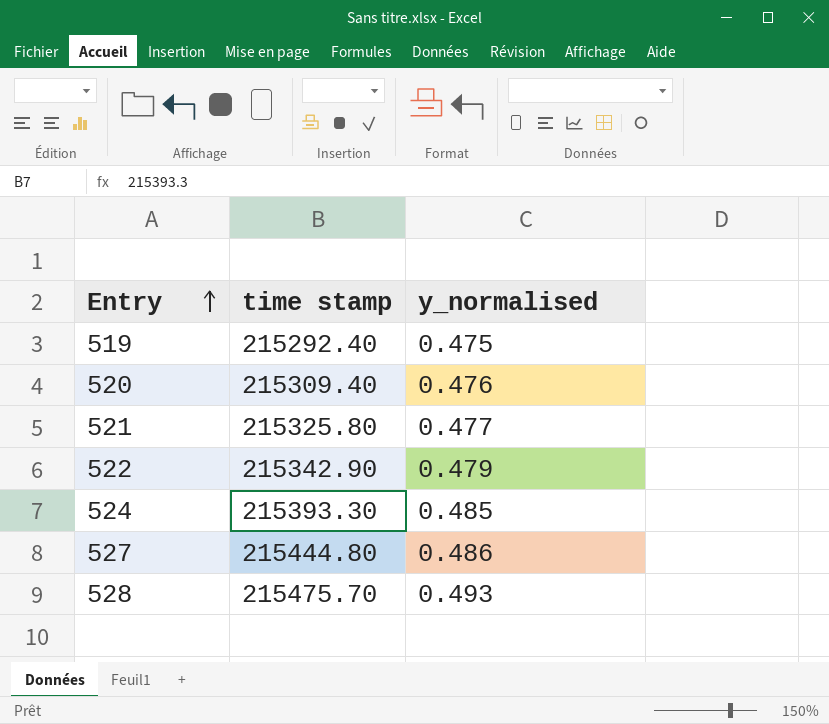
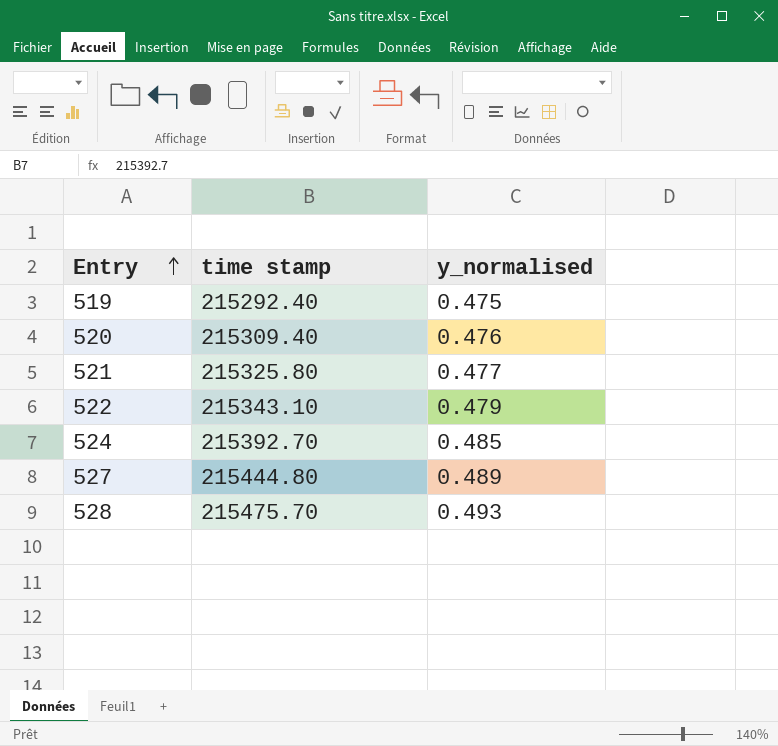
522 | time stamp: 215342.90 -> 215343.10
524 | time stamp: 215393.30 -> 215392.70
527 | y_normalised: 0.486 -> 0.489

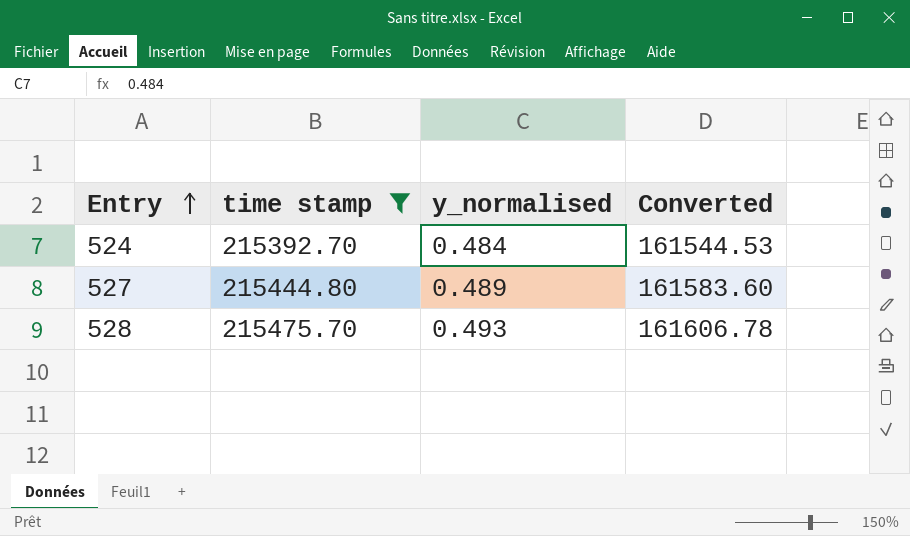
filter: none -> time stamp >= 215392.70
column Converted | formula: none -> [time stamp] * 0.75
524 | y_normalised: 0.485 -> 0.484

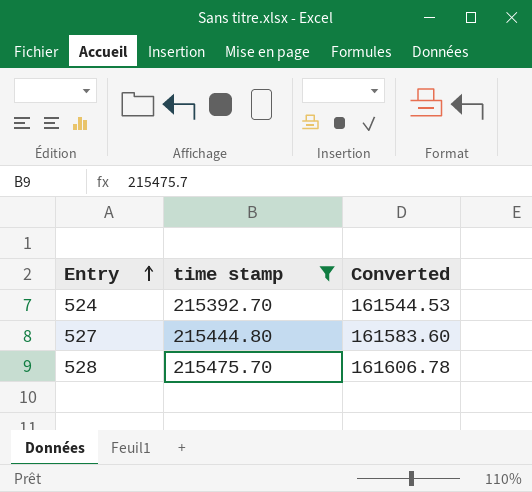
column y_normalised | position: 3 -> none

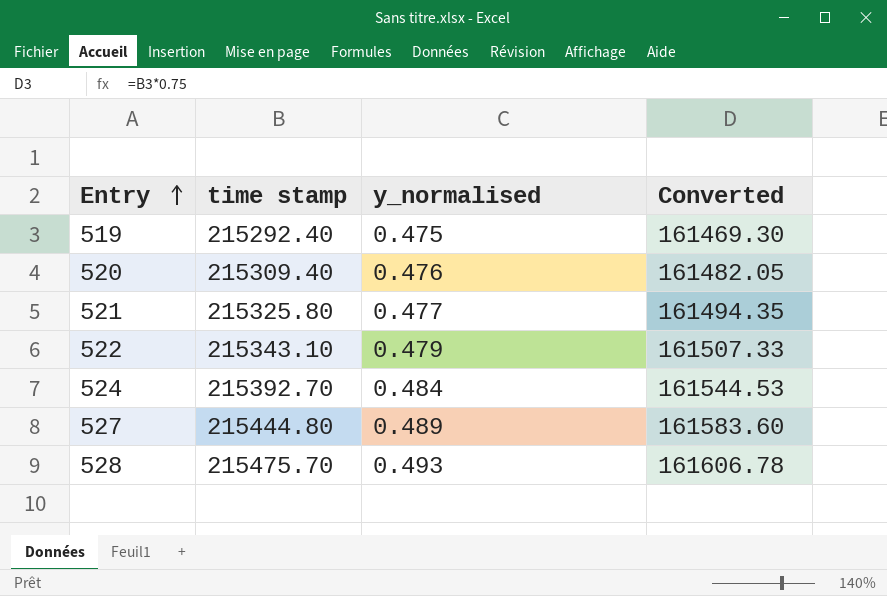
filter: time stamp >= 215392.70 -> none
column y_normalised | position: none -> 3

